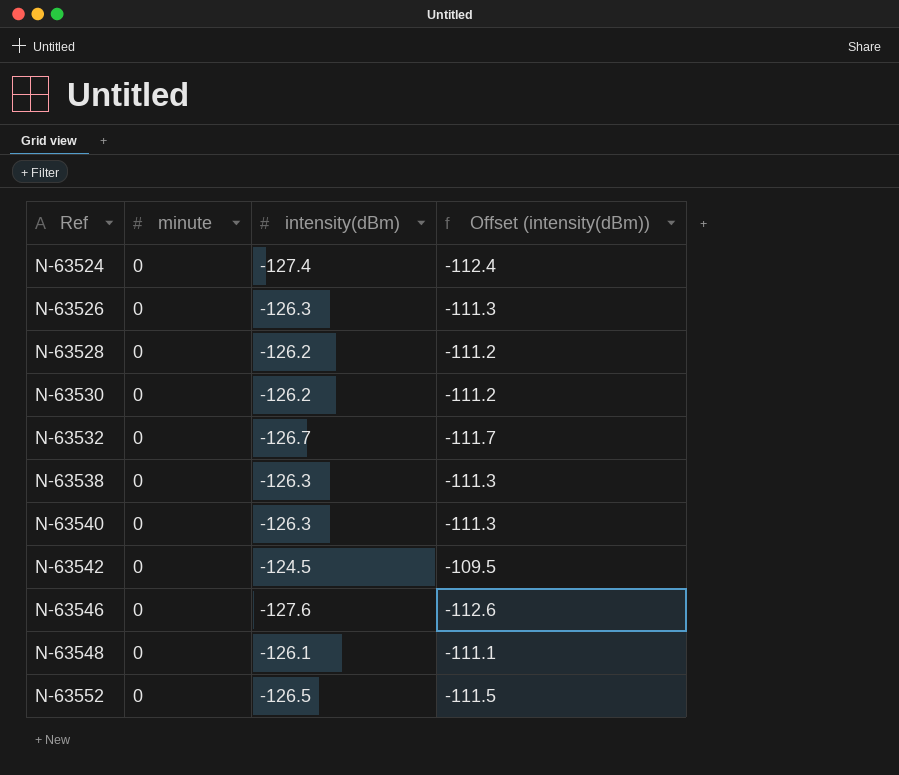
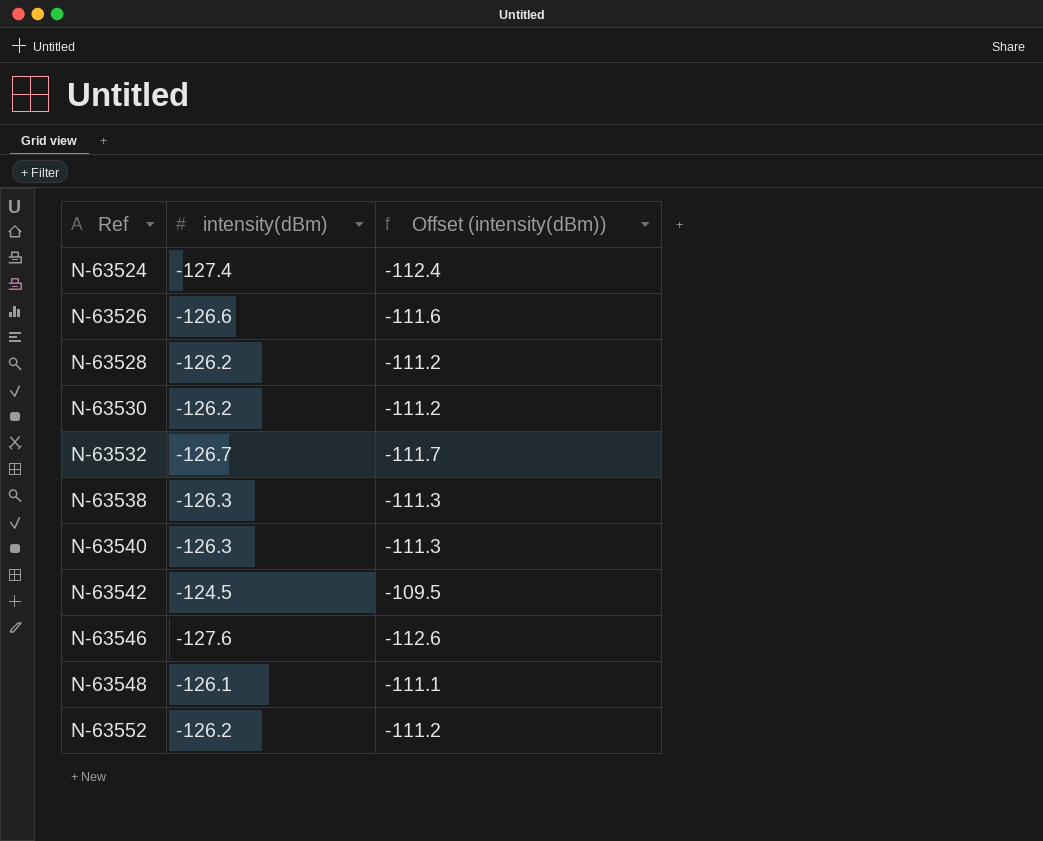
column minute | position: 2 -> none
N-63526 | intensity(dBm): -126.3 -> -126.6
N-63526 | Offset (intensity(dBm)): -111.3 -> -111.6
N-63552 | intensity(dBm): -126.5 -> -126.2
N-63552 | Offset (intensity(dBm)): -111.5 -> -111.2

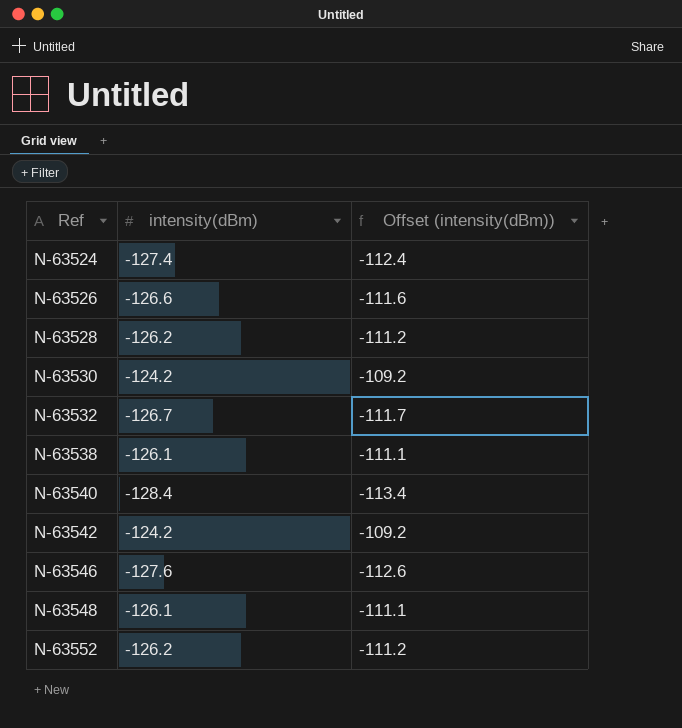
N-63530 | intensity(dBm): -126.2 -> -124.2
N-63530 | Offset (intensity(dBm)): -111.2 -> -109.2
N-63538 | intensity(dBm): -126.3 -> -126.1
N-63538 | Offset (intensity(dBm)): -111.3 -> -111.1
N-63540 | intensity(dBm): -126.3 -> -128.4
N-63540 | Offset (intensity(dBm)): -111.3 -> -113.4
N-63542 | intensity(dBm): -124.5 -> -124.2
N-63542 | Offset (intensity(dBm)): -109.5 -> -109.2

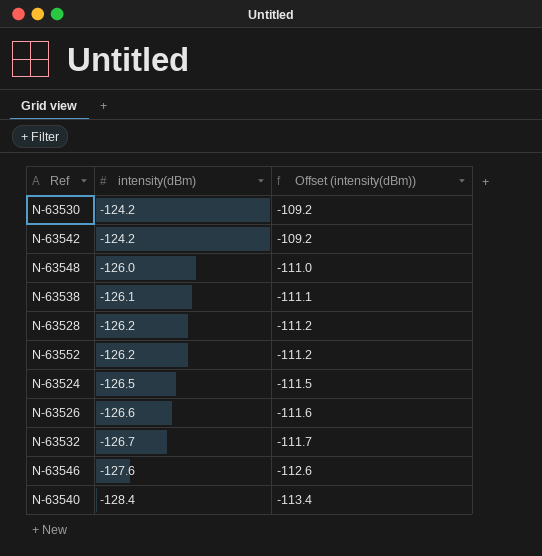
row order: Ref ascending -> intensity(dBm) descending
N-63548 | intensity(dBm): -126.1 -> -126.0
N-63548 | Offset (intensity(dBm)): -111.1 -> -111.0
N-63524 | intensity(dBm): -127.4 -> -126.5
N-63524 | Offset (intensity(dBm)): -112.4 -> -111.5

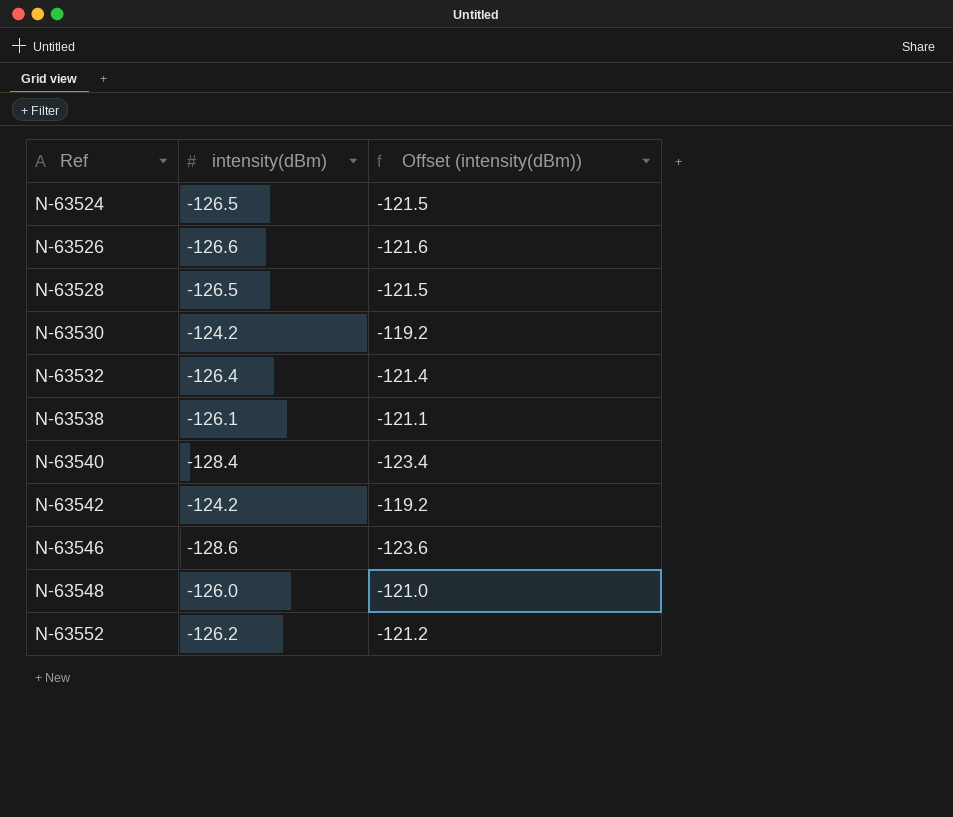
row order: intensity(dBm) descending -> Ref ascending
column Offset (intensity(dBm)) | formula: [intensity(dBm)] + 15 -> [intensity(dBm)] + 5
N-63528 | intensity(dBm): -126.2 -> -126.5
N-63532 | intensity(dBm): -126.7 -> -126.4
N-63546 | intensity(dBm): -127.6 -> -128.6

